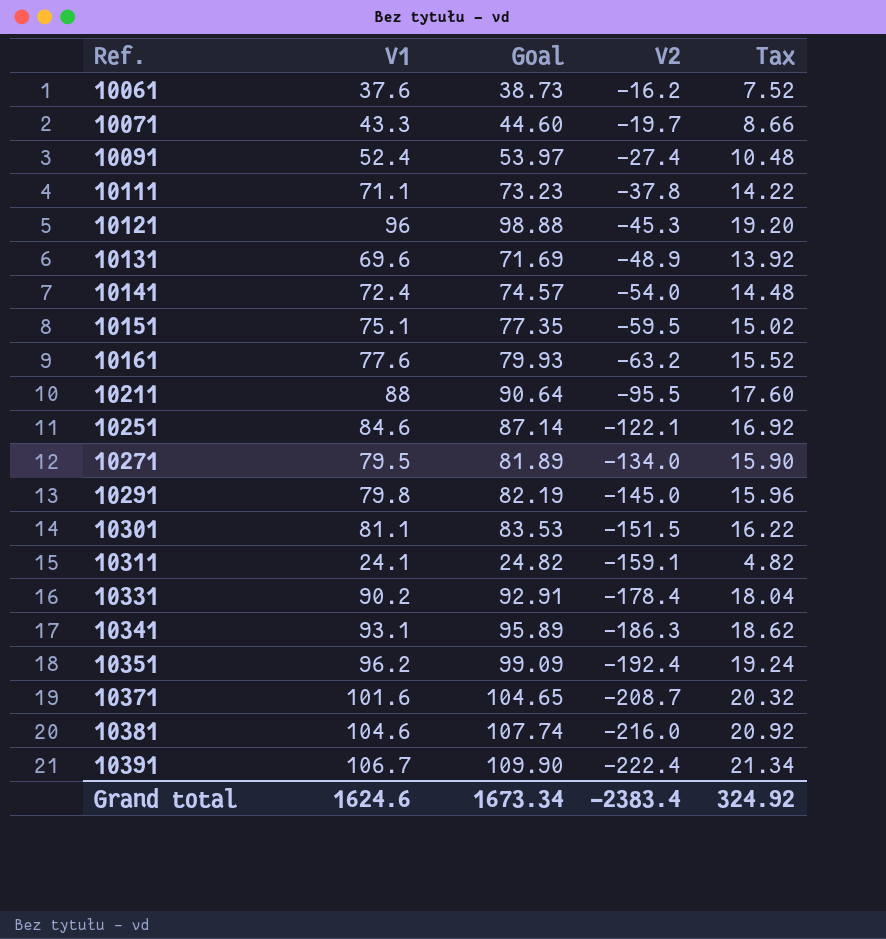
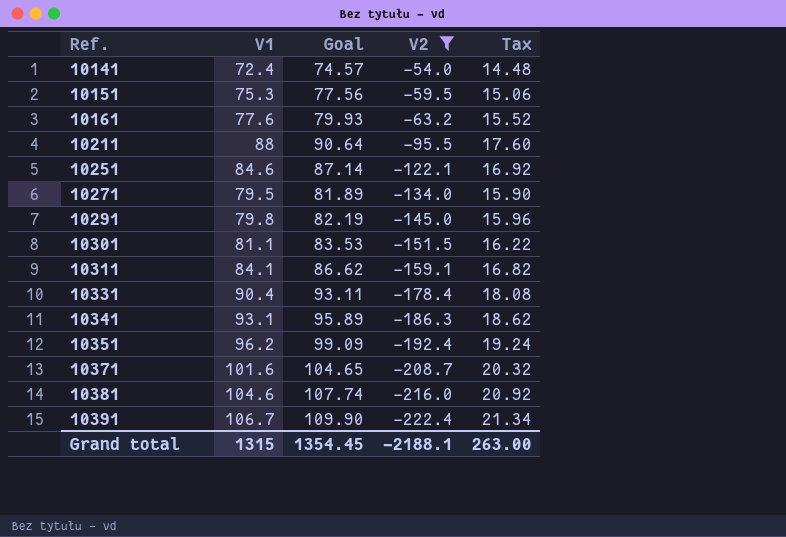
filter: none -> V2 <= -54.0
10151 | V1: 75.1 -> 75.3
10151 | Goal: 77.35 -> 77.56
10151 | Tax: 15.02 -> 15.06
10311 | V1: 24.1 -> 84.1
10311 | Goal: 24.82 -> 86.62
10311 | Tax: 4.82 -> 16.82
10331 | V1: 90.2 -> 90.4
10331 | Goal: 92.91 -> 93.11
10331 | Tax: 18.04 -> 18.08
Grand total | V1: 1624.6 -> 1315
Grand total | Goal: 1673.34 -> 1354.45
Grand total | V2: -2383.4 -> -2188.1
Grand total | Tax: 324.92 -> 263.00

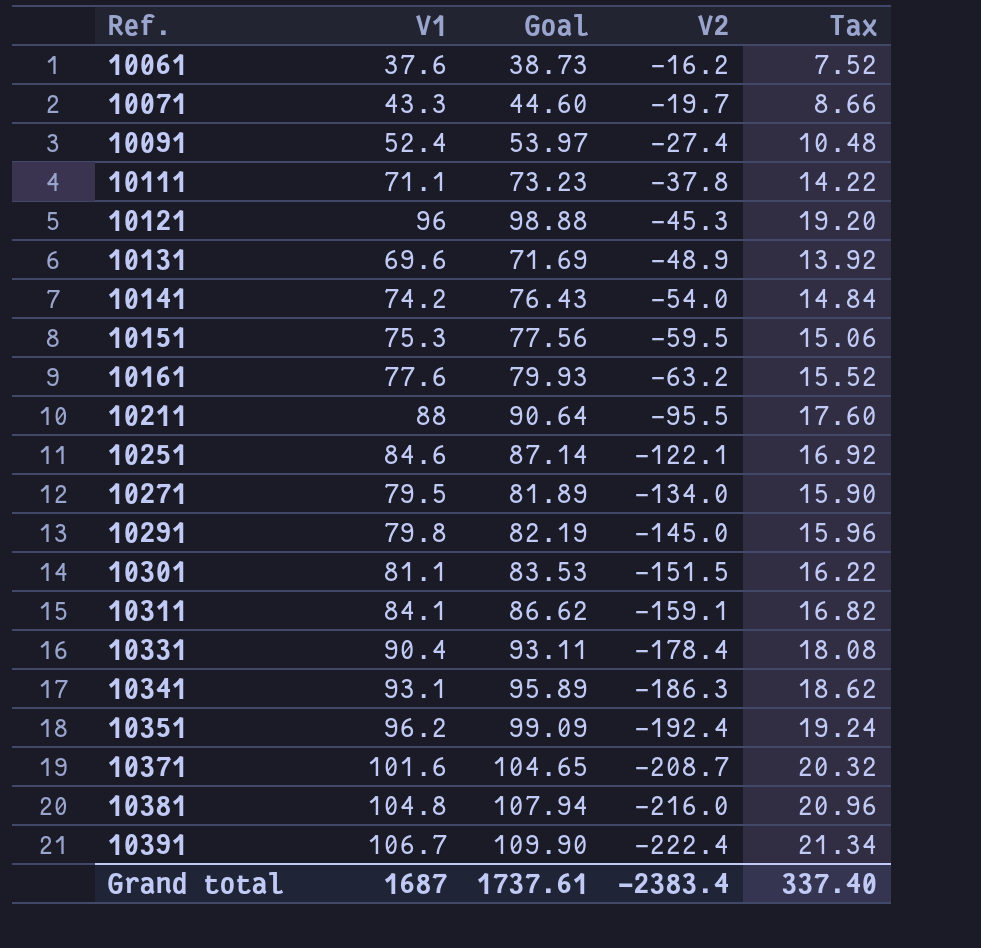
filter: V2 <= -54.0 -> none
10141 | V1: 72.4 -> 74.2
10141 | Goal: 74.57 -> 76.43
10141 | Tax: 14.48 -> 14.84
10381 | V1: 104.6 -> 104.8
10381 | Goal: 107.74 -> 107.94
10381 | Tax: 20.92 -> 20.96
Grand total | V1: 1315 -> 1687
Grand total | Goal: 1354.45 -> 1737.61
Grand total | V2: -2188.1 -> -2383.4
Grand total | Tax: 263.00 -> 337.40

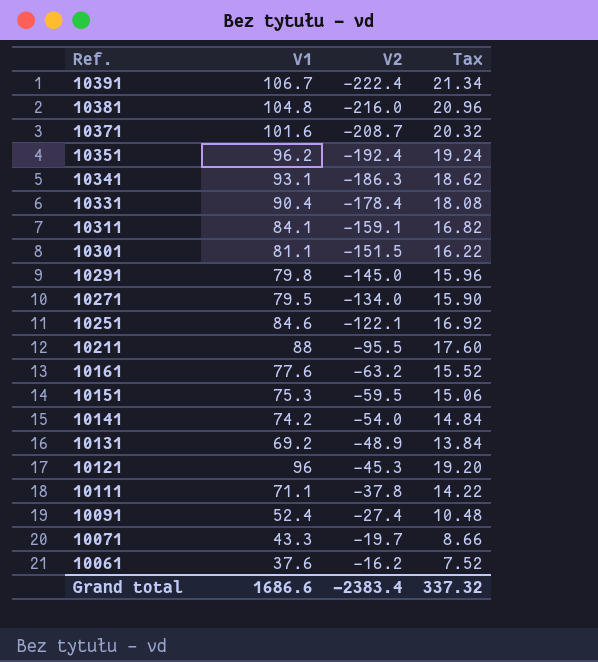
row order: Ref. ascending -> Ref. descending
column Goal | formula: [V1] * 1.03 -> none
10131 | V1: 69.6 -> 69.2
10131 | Tax: 13.92 -> 13.84
Grand total | V1: 1687 -> 1686.6
Grand total | Tax: 337.40 -> 337.32

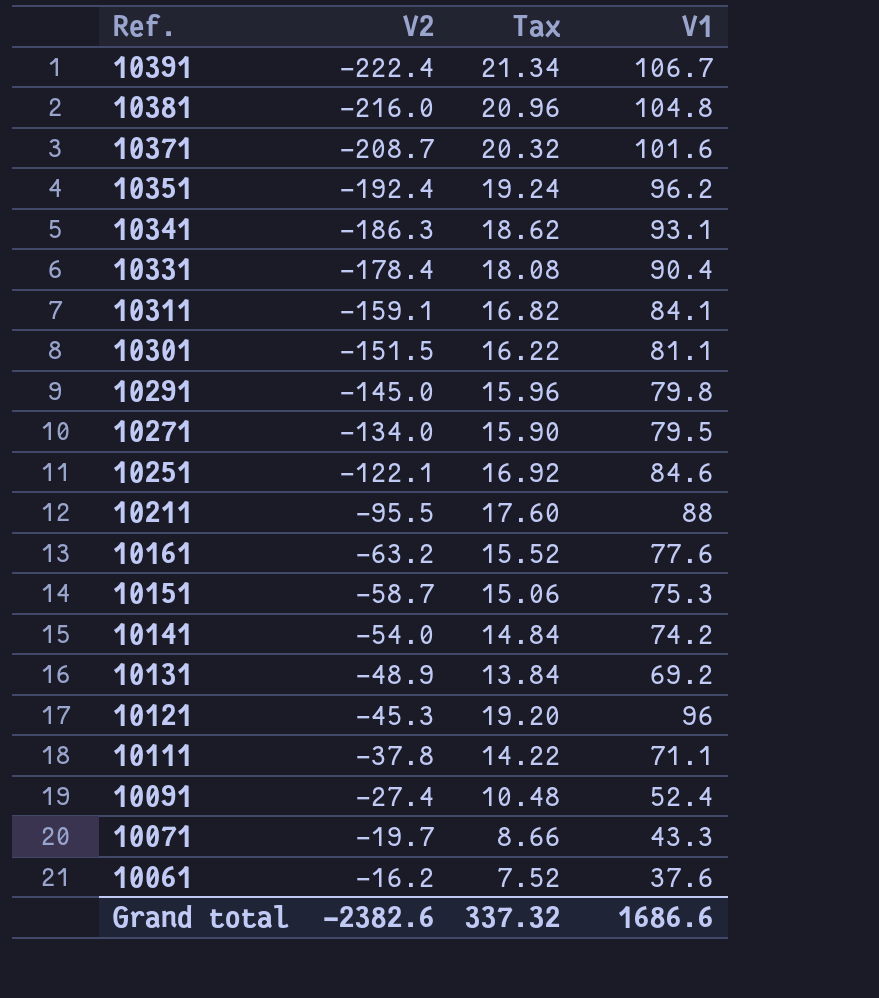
column V1 | position: 2 -> 4
10151 | V2: -59.5 -> -58.7
Grand total | V2: -2383.4 -> -2382.6

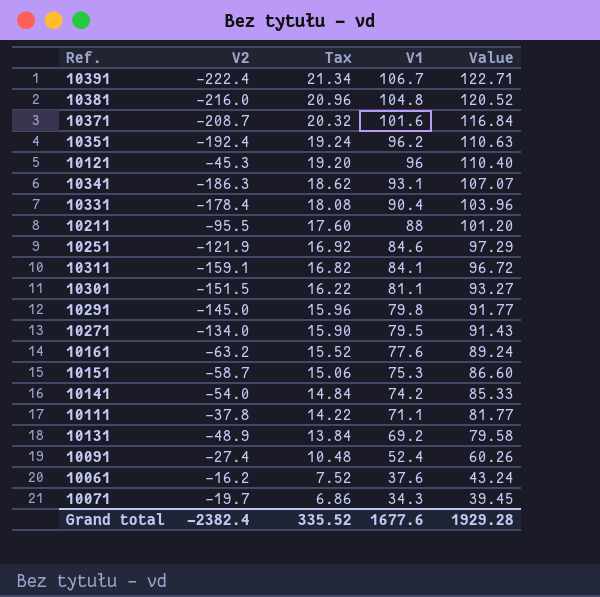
row order: Ref. descending -> Tax descending
column Value | formula: none -> [V1] * 1.15
10251 | V2: -122.1 -> -121.9
10071 | Tax: 8.66 -> 6.86
10071 | V1: 43.3 -> 34.3
Grand total | V2: -2382.6 -> -2382.4
Grand total | Tax: 337.32 -> 335.52
Grand total | V1: 1686.6 -> 1677.6

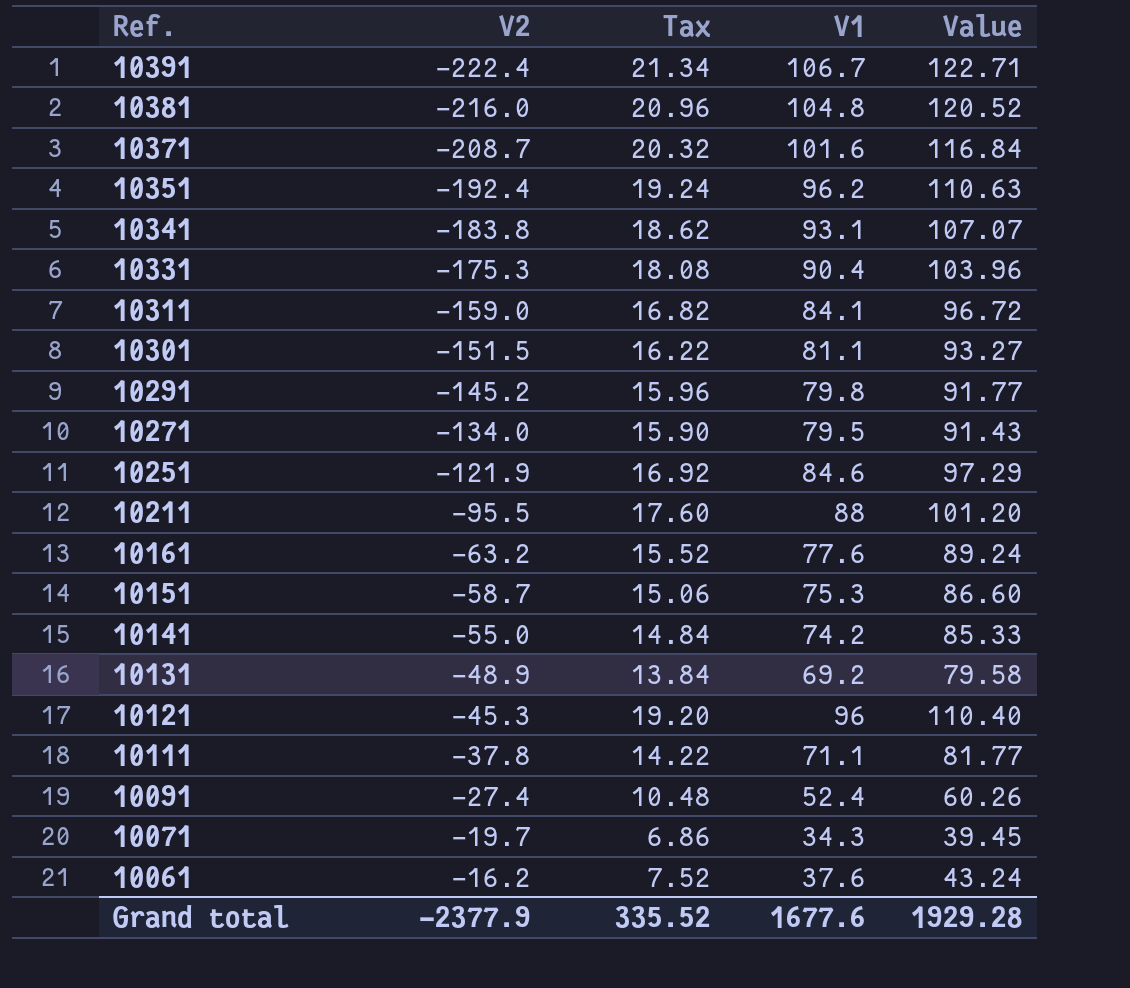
row order: Tax descending -> Ref. descending
10341 | V2: -186.3 -> -183.8
10331 | V2: -178.4 -> -175.3
10311 | V2: -159.1 -> -159.0
10291 | V2: -145.0 -> -145.2
10141 | V2: -54.0 -> -55.0
Grand total | V2: -2382.4 -> -2377.9

